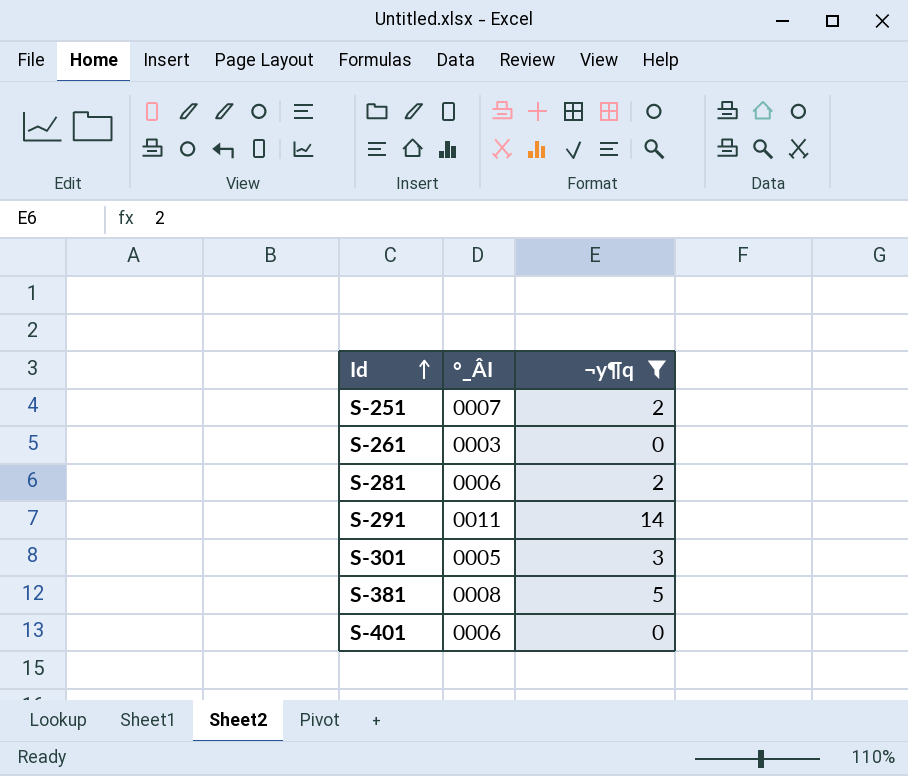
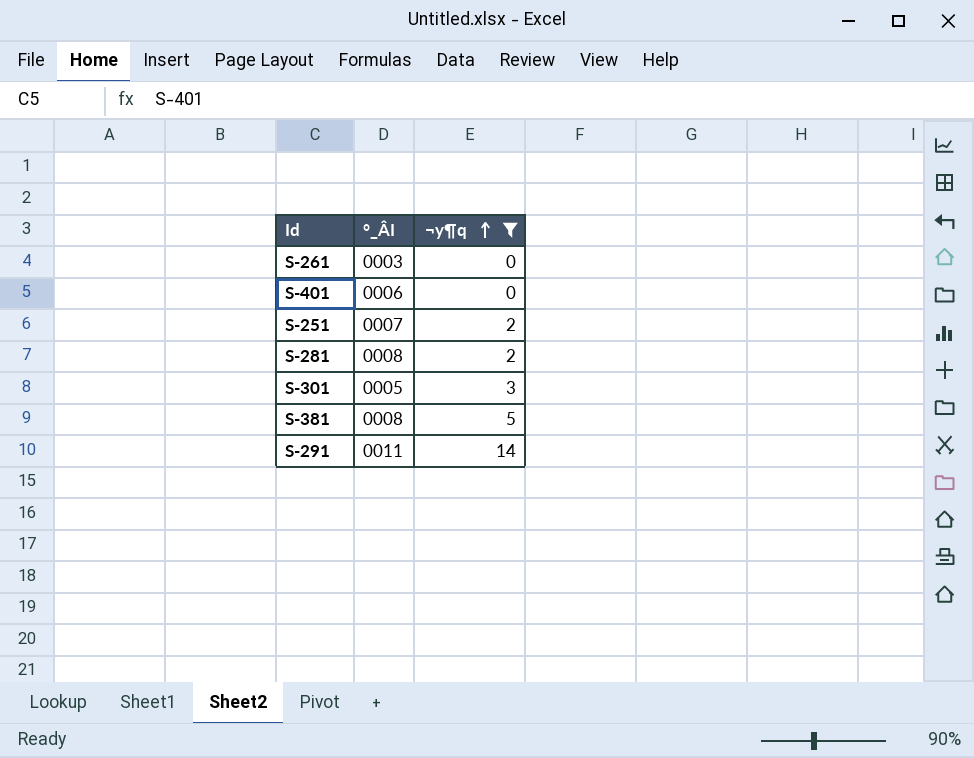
row order: Id ascending -> ¬y¶q ascending
S-281 | °_ÂI: 0006 -> 0008

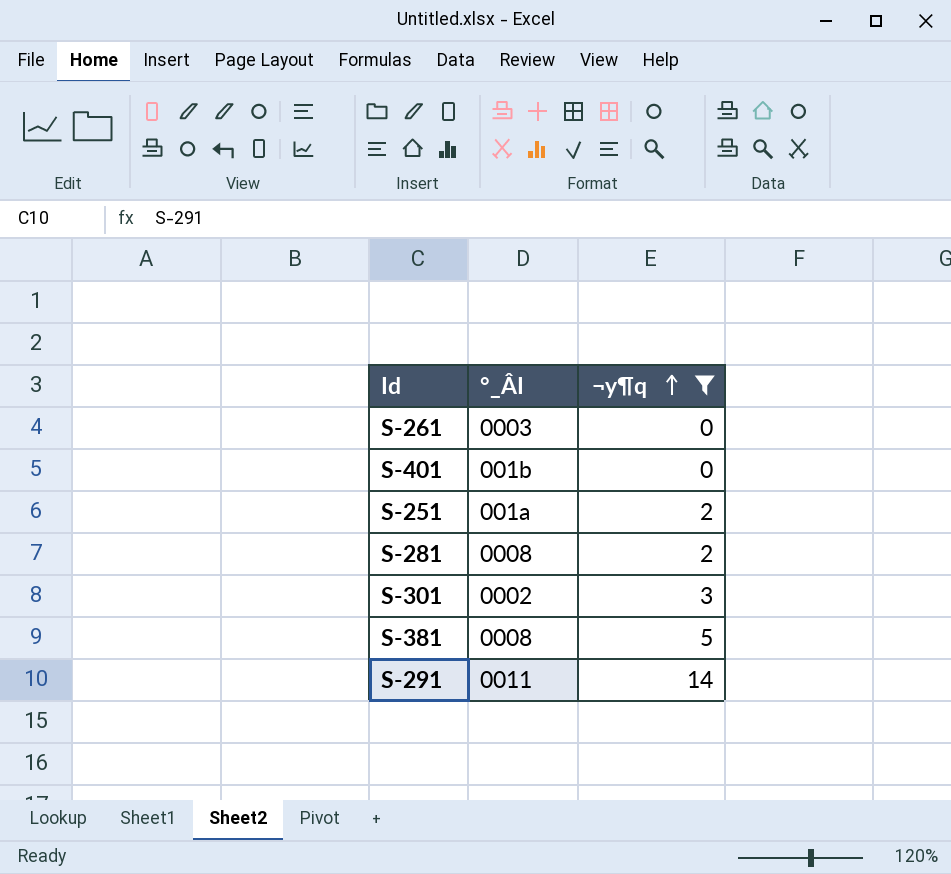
S-401 | °_ÂI: 0006 -> 001b
S-251 | °_ÂI: 0007 -> 001a
S-301 | °_ÂI: 0005 -> 0002

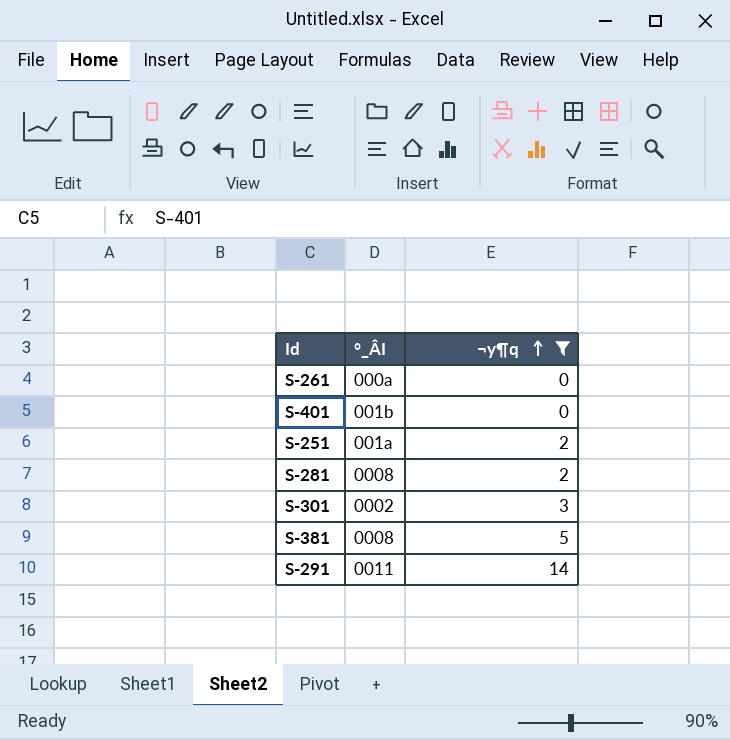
S-261 | °_ÂI: 0003 -> 000a

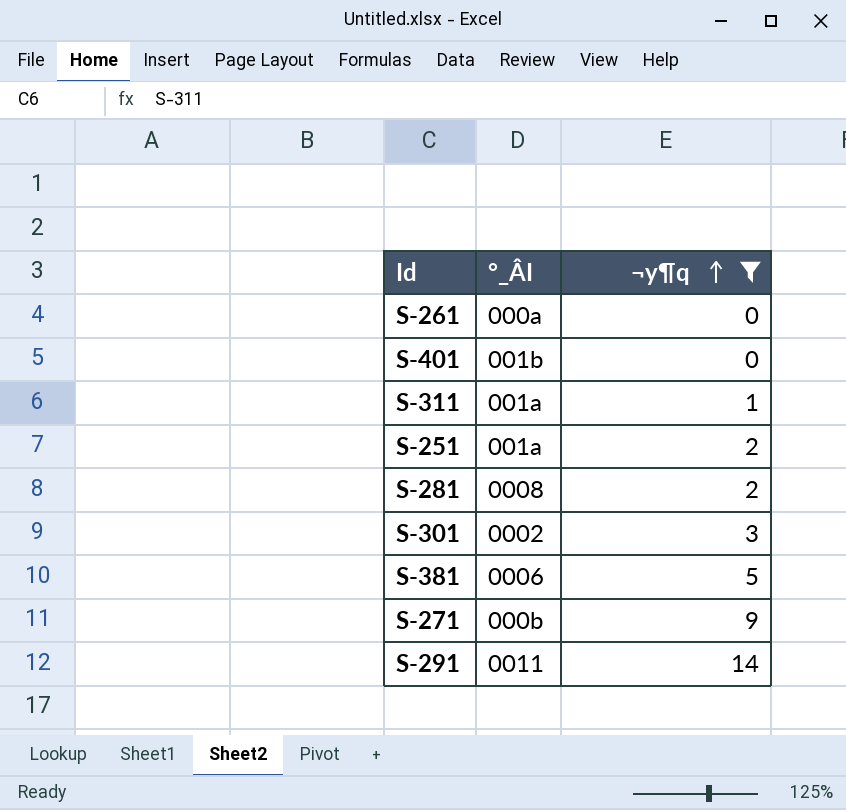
row S-311: none -> 001a | 1
S-381 | °_ÂI: 0008 -> 0006
row S-271: none -> 000b | 9

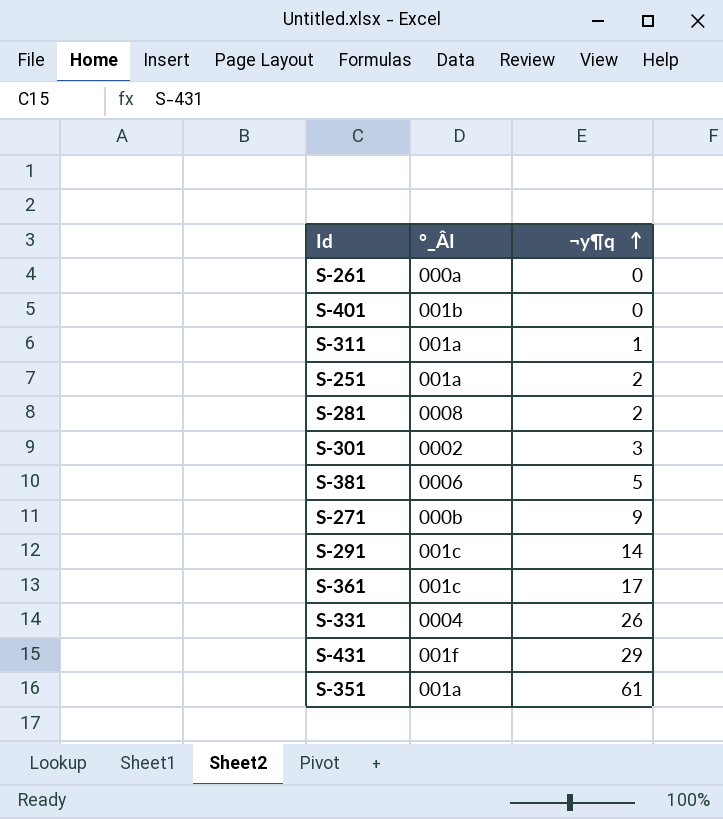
filter: ¬y¶q <= 14 -> none
S-291 | °_ÂI: 0011 -> 001c

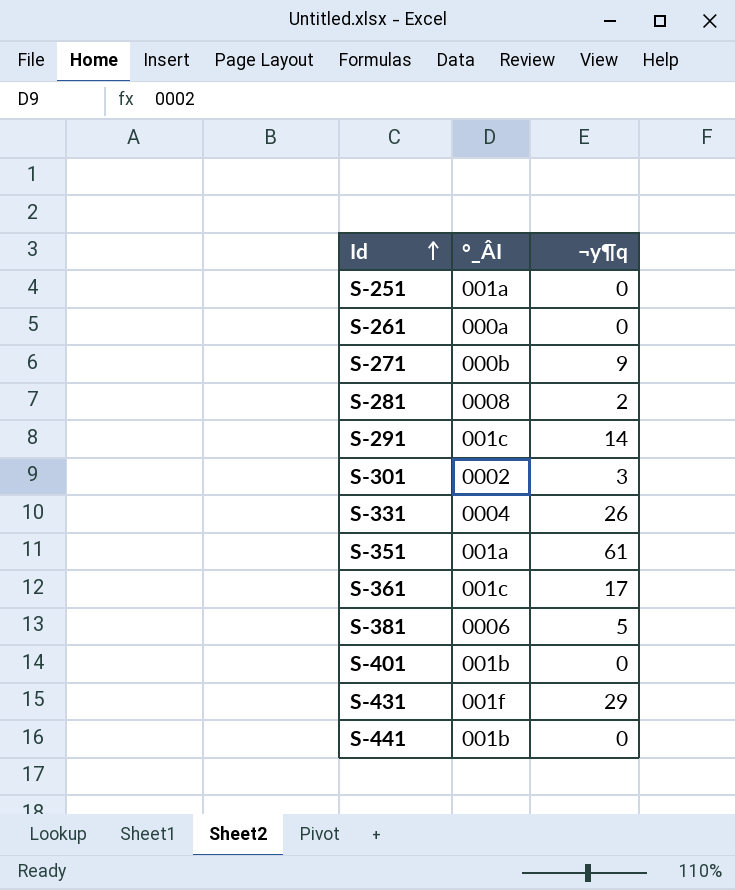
row order: ¬y¶q ascending -> Id ascending
row S-311: 001a | 1 -> none
S-251 | ¬y¶q: 2 -> 0
row S-441: none -> 001b | 0

